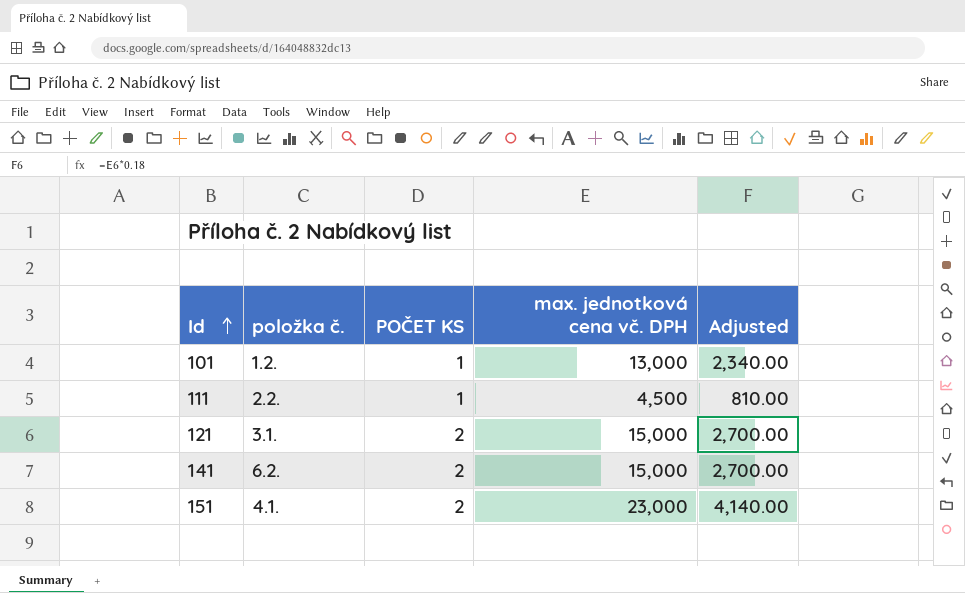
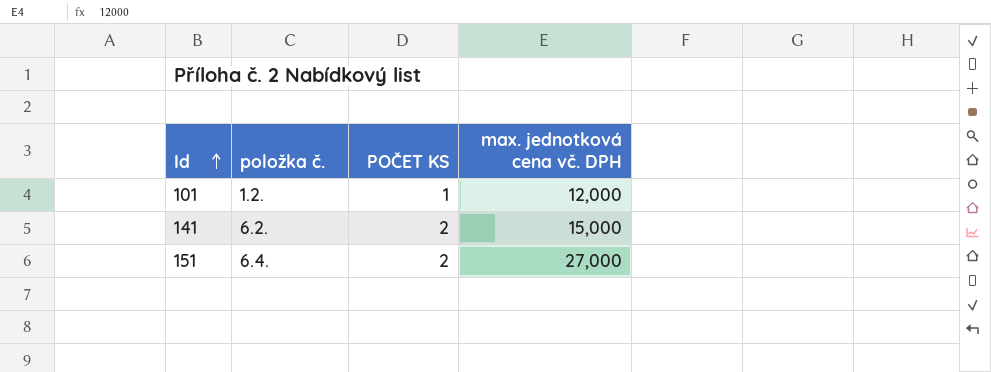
column Adjusted | formula: [max. jednotková cena vč. DPH] * 0.18 -> none
row 111: 2.2. | 1 | 4,500 | 810.00 -> none
row 121: 3.1. | 2 | 15,000 | 2,700.00 -> none
101 | max. jednotková cena vč. DPH: 13,000 -> 12,000
151 | položka č.: 4.1. -> 6.4.
151 | max. jednotková cena vč. DPH: 23,000 -> 27,000

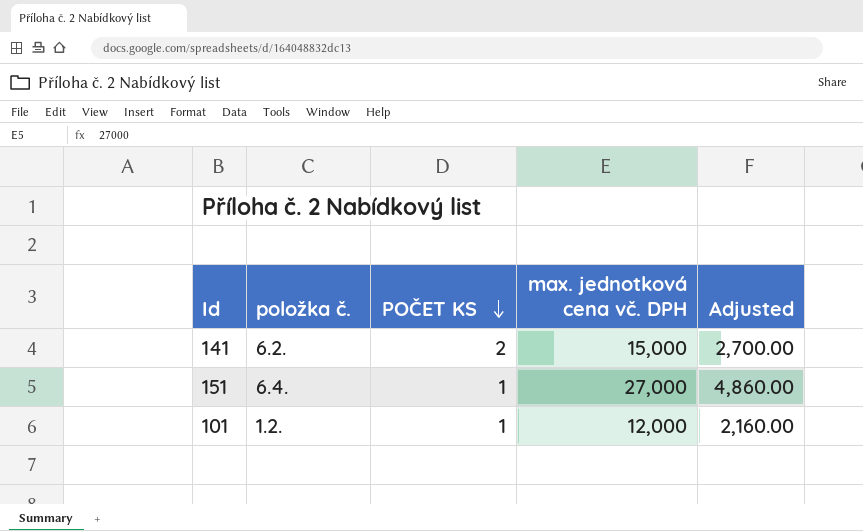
row order: Id ascending -> POČET KS descending
column Adjusted | formula: none -> [max. jednotková cena vč. DPH] * 0.18
151 | POČET KS: 2 -> 1

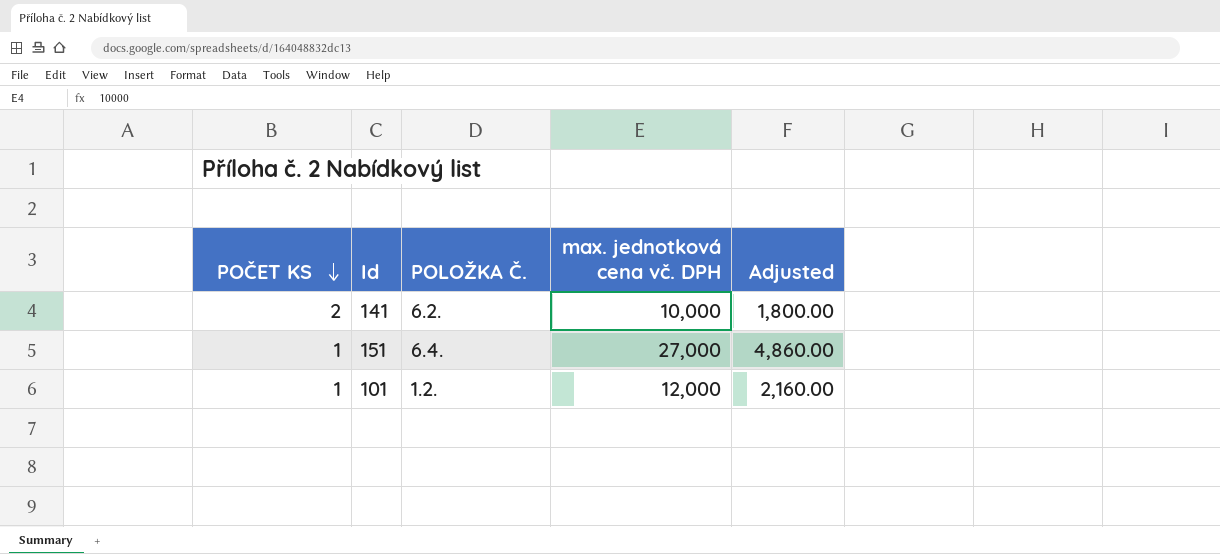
column POČET KS | position: 3 -> 1
column name: položka č. -> POLOŽKA Č.
141 | max. jednotková cena vč. DPH: 15,000 -> 10,000
141 | Adjusted: 2,700.00 -> 1,800.00

